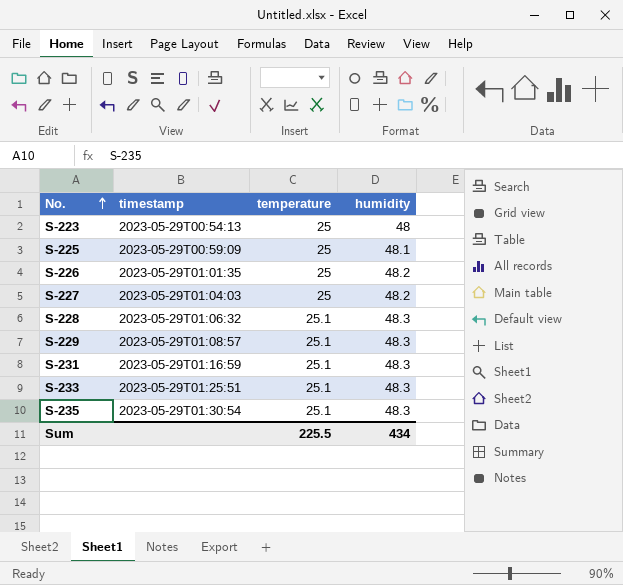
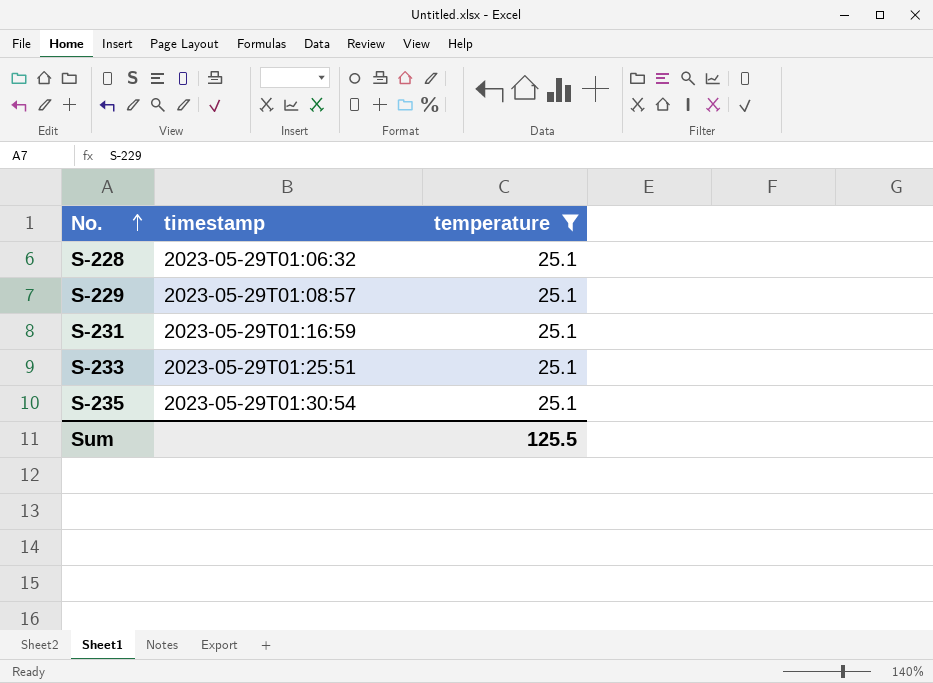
filter: none -> temperature = 25.1
column humidity | position: 4 -> none
Sum | temperature: 225.5 -> 125.5

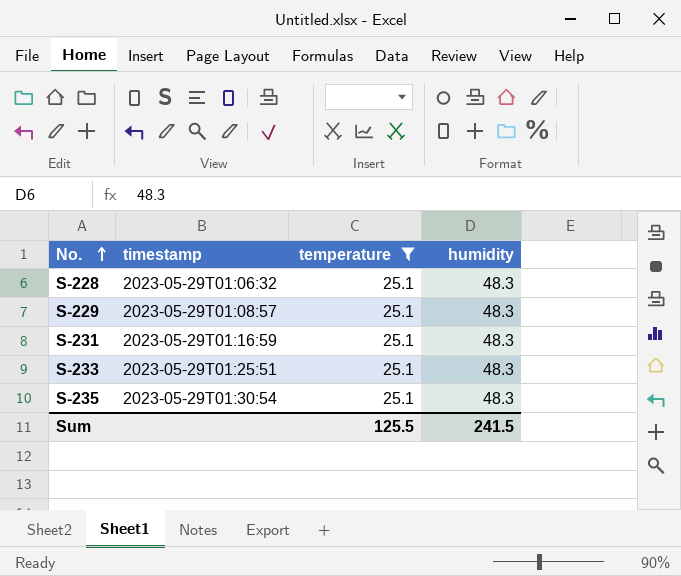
column humidity | position: none -> 4

